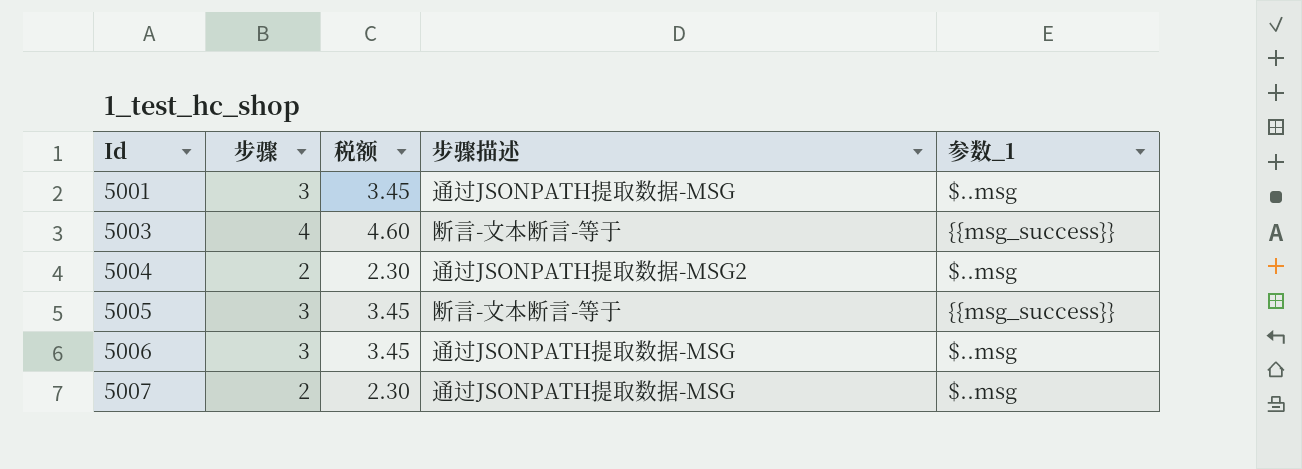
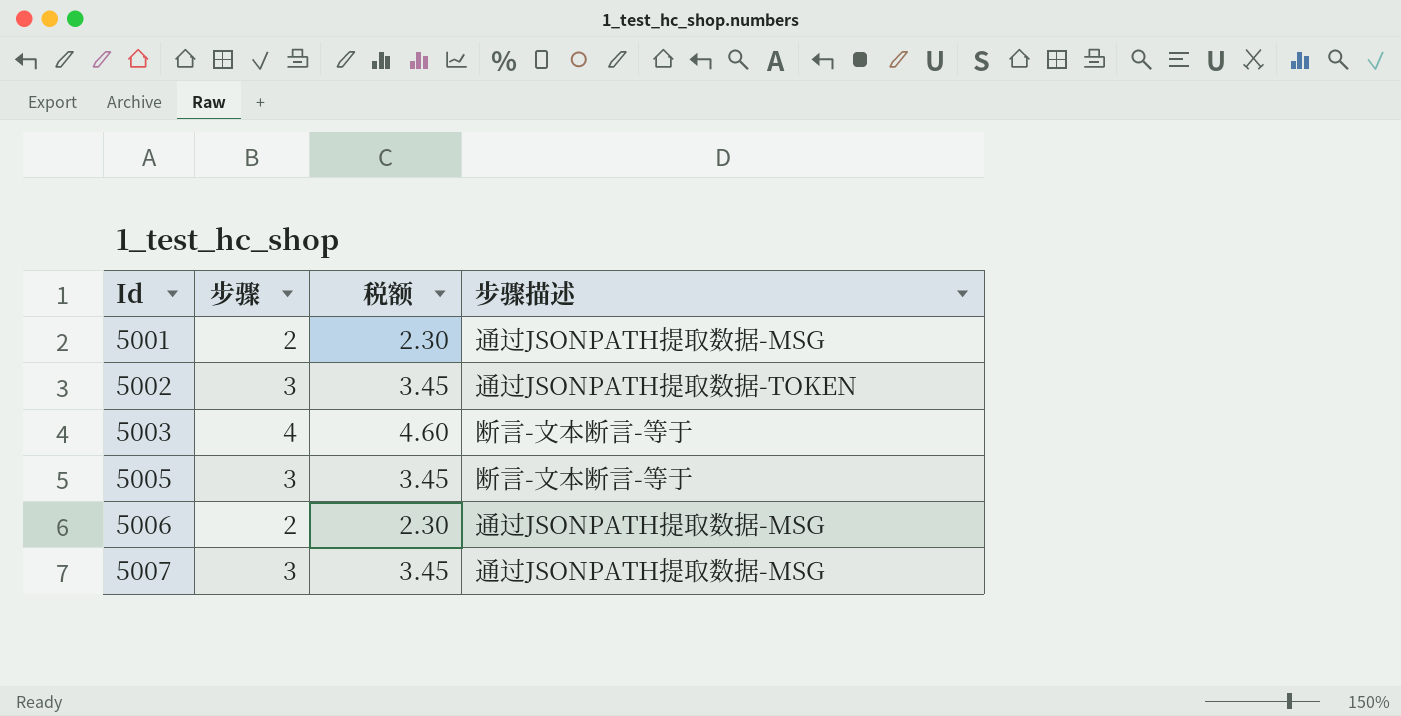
column 参数_1 | position: 5 -> none
row 5004: 2 | 2.30 | 通过JSONPATH提取数据-MSG2 | $..msg -> none
5001 | 步骤: 3 -> 2
5001 | 税额: 3.45 -> 2.30
row 5002: none -> 3 | 3.45 | 通过JSONPATH提取数据-TOKEN
5006 | 步骤: 3 -> 2
5006 | 税额: 3.45 -> 2.30
5007 | 步骤: 2 -> 3
5007 | 税额: 2.30 -> 3.45

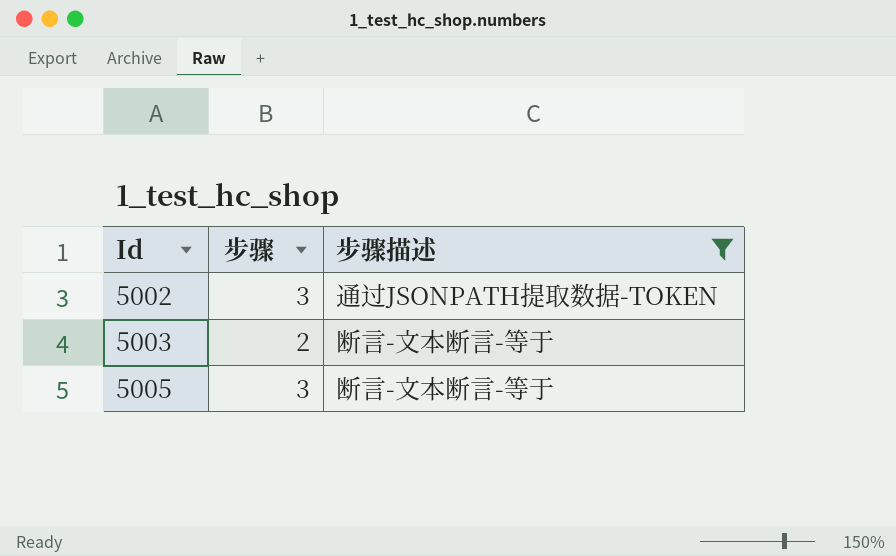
filter: none -> 步骤描述 != 通过JSONPATH提取数据-MSG
column 税额 | formula: [步骤] * 1.15 -> none
5003 | 步骤: 4 -> 2

